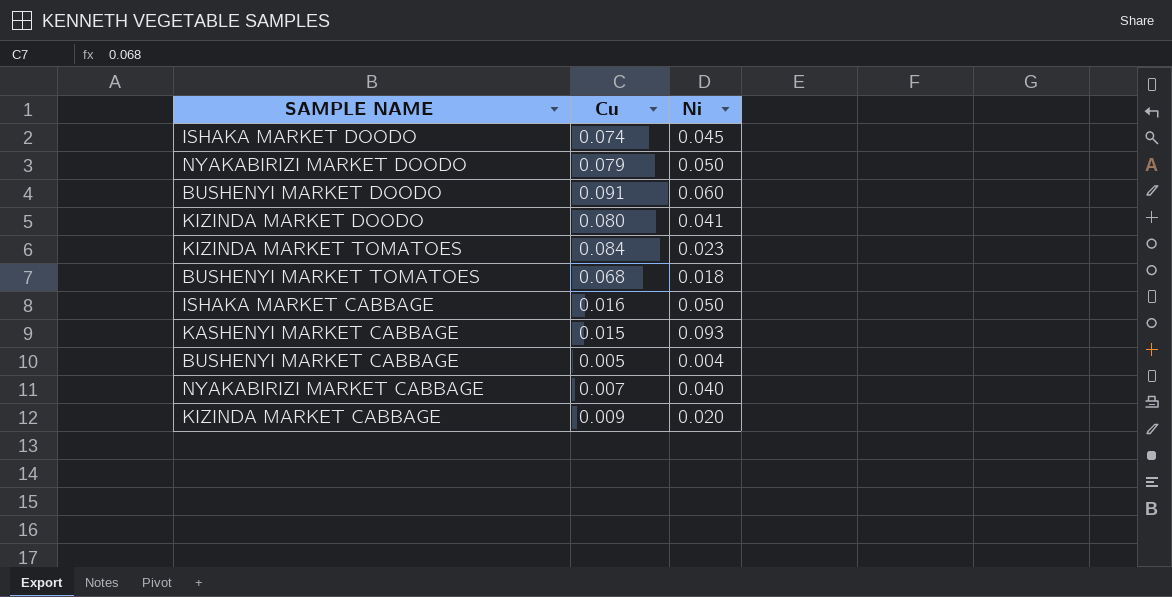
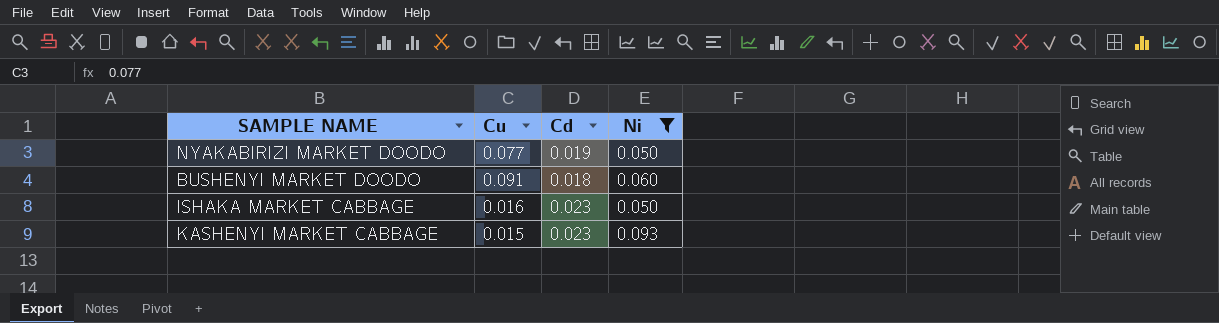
filter: none -> Ni >= 0.050
column Cd | position: none -> 3
NYAKABIRIZI MARKET DOODO | Cu: 0.079 -> 0.077

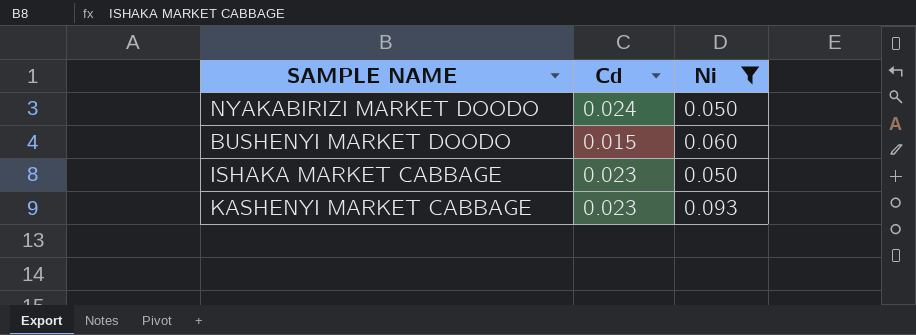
column Cu | position: 2 -> none
NYAKABIRIZI MARKET DOODO | Cd: 0.019 -> 0.024
BUSHENYI MARKET DOODO | Cd: 0.018 -> 0.015

